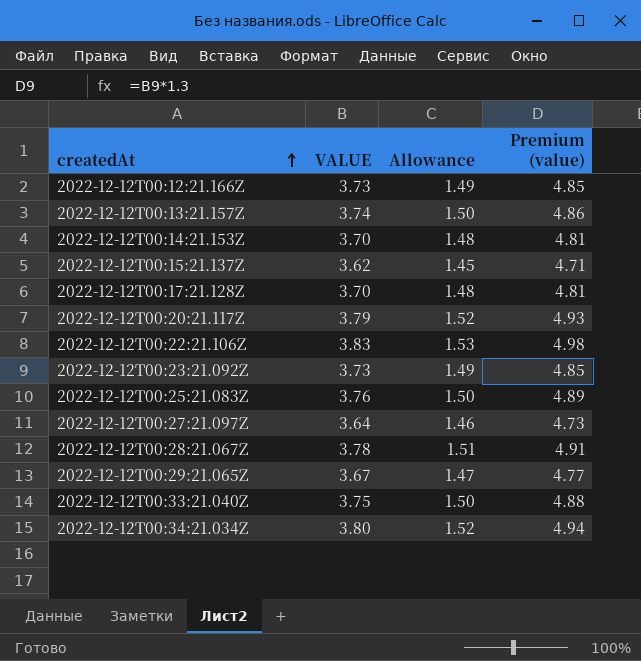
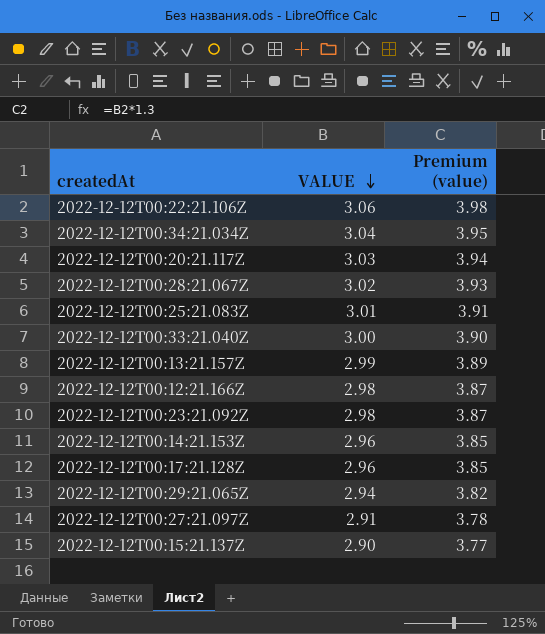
row order: createdAt ascending -> VALUE descending
column Allowance | formula: [VALUE] * 0.4 -> none
2022-12-12T00:22:21.106Z | VALUE: 3.83 -> 3.06
2022-12-12T00:22:21.106Z | Premium (value): 4.98 -> 3.98
2022-12-12T00:34:21.034Z | VALUE: 3.80 -> 3.04
2022-12-12T00:34:21.034Z | Premium (value): 4.94 -> 3.95
2022-12-12T00:20:21.117Z | VALUE: 3.79 -> 3.03
2022-12-12T00:20:21.117Z | Premium (value): 4.93 -> 3.94
2022-12-12T00:28:21.067Z | VALUE: 3.78 -> 3.02
2022-12-12T00:28:21.067Z | Premium (value): 4.91 -> 3.93
2022-12-12T00:25:21.083Z | VALUE: 3.76 -> 3.01
2022-12-12T00:25:21.083Z | Premium (value): 4.89 -> 3.91
2022-12-12T00:33:21.040Z | VALUE: 3.75 -> 3.00
2022-12-12T00:33:21.040Z | Premium (value): 4.88 -> 3.90
2022-12-12T00:13:21.157Z | VALUE: 3.74 -> 2.99
2022-12-12T00:13:21.157Z | Premium (value): 4.86 -> 3.89
2022-12-12T00:12:21.166Z | VALUE: 3.73 -> 2.98
2022-12-12T00:12:21.166Z | Premium (value): 4.85 -> 3.87
2022-12-12T00:23:21.092Z | VALUE: 3.73 -> 2.98
2022-12-12T00:23:21.092Z | Premium (value): 4.85 -> 3.87
2022-12-12T00:14:21.153Z | VALUE: 3.70 -> 2.96
2022-12-12T00:14:21.153Z | Premium (value): 4.81 -> 3.85
2022-12-12T00:17:21.128Z | VALUE: 3.70 -> 2.96
2022-12-12T00:17:21.128Z | Premium (value): 4.81 -> 3.85
2022-12-12T00:29:21.065Z | VALUE: 3.67 -> 2.94
2022-12-12T00:29:21.065Z | Premium (value): 4.77 -> 3.82
2022-12-12T00:27:21.097Z | VALUE: 3.64 -> 2.91
2022-12-12T00:27:21.097Z | Premium (value): 4.73 -> 3.78
2022-12-12T00:15:21.137Z | VALUE: 3.62 -> 2.90
2022-12-12T00:15:21.137Z | Premium (value): 4.71 -> 3.77

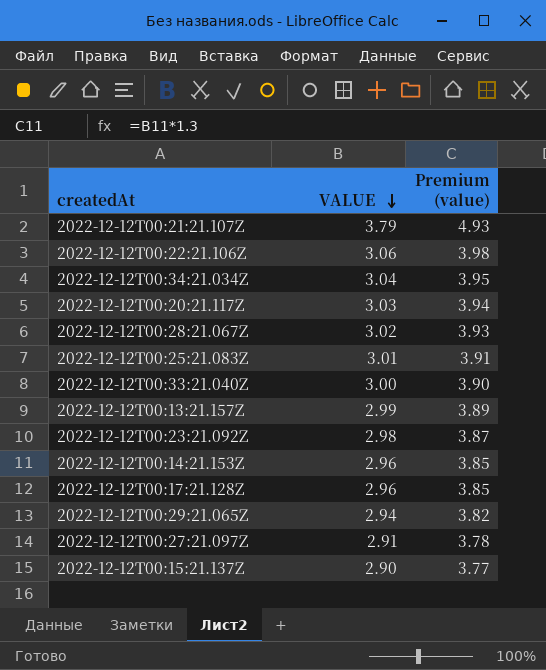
row 2022-12-12T00:12:21.166Z: 2.98 | 3.87 -> none
row 2022-12-12T00:21:21.107Z: none -> 3.79 | 4.93

